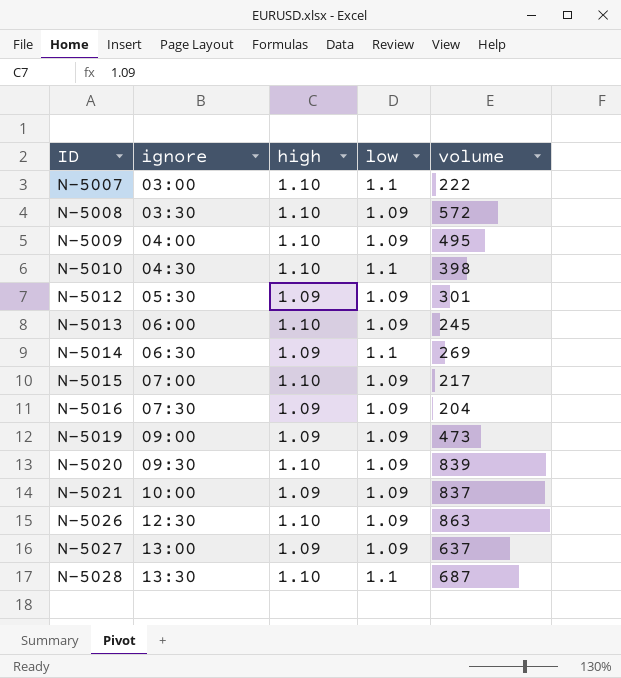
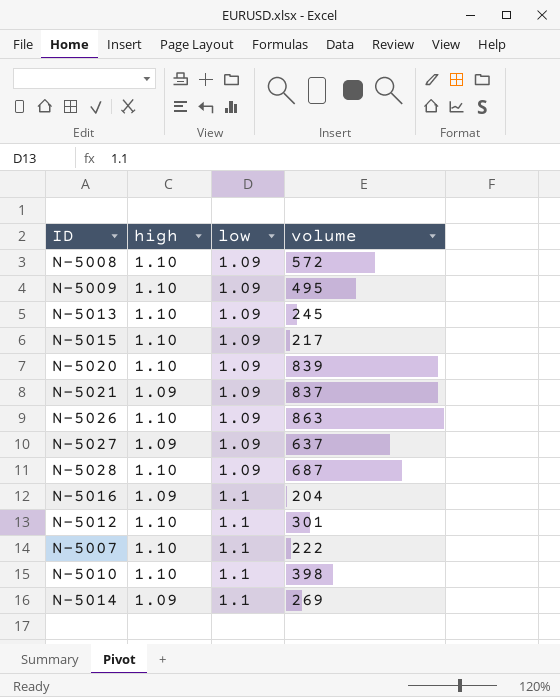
row order: ID ascending -> low ascending
column ignore | position: 2 -> none
row N-5019: 09:00 | 1.09 | 1.09 | 473 -> none
N-5028 | low: 1.1 -> 1.09
N-5016 | low: 1.09 -> 1.1
N-5012 | high: 1.09 -> 1.10
N-5012 | low: 1.09 -> 1.1

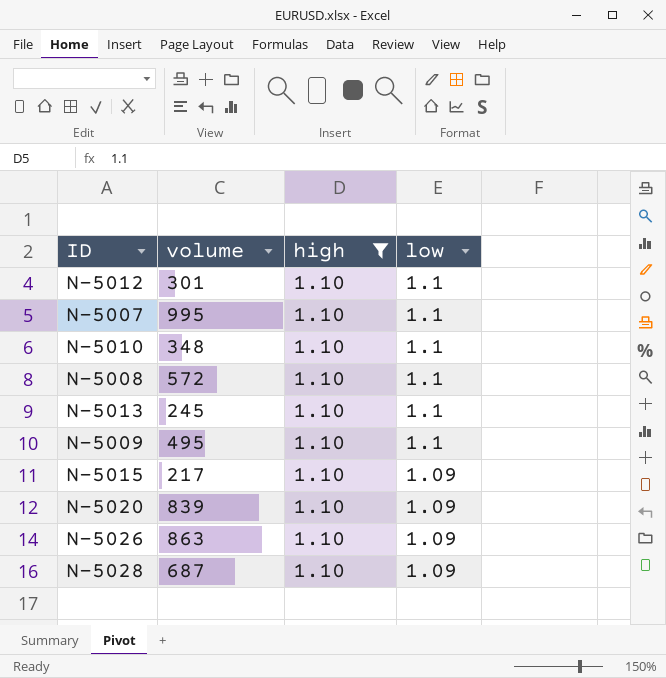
filter: none -> high = 1.10
row order: low ascending -> low descending
column volume | position: 4 -> 2
N-5007 | volume: 222 -> 995
N-5010 | volume: 398 -> 348
N-5008 | low: 1.09 -> 1.1
N-5013 | low: 1.09 -> 1.1
N-5009 | low: 1.09 -> 1.1

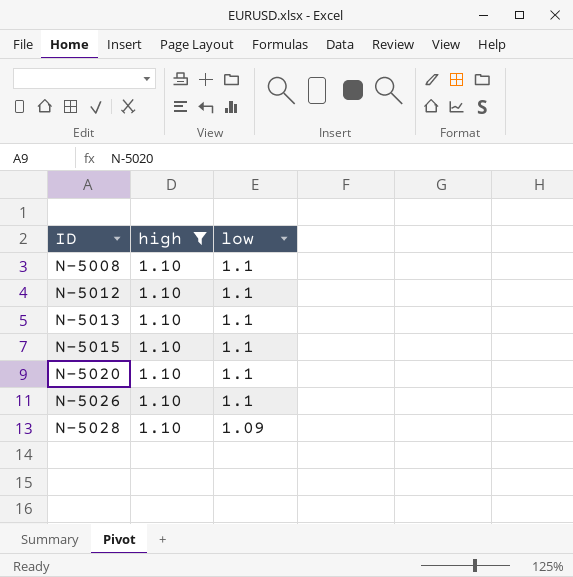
row order: low descending -> ID ascending
column volume | position: 2 -> none
row N-5007: 995 | 1.10 | 1.1 -> none
row N-5010: 348 | 1.10 | 1.1 -> none
row N-5009: 495 | 1.10 | 1.1 -> none
N-5015 | low: 1.09 -> 1.1
N-5020 | low: 1.09 -> 1.1
N-5026 | low: 1.09 -> 1.1

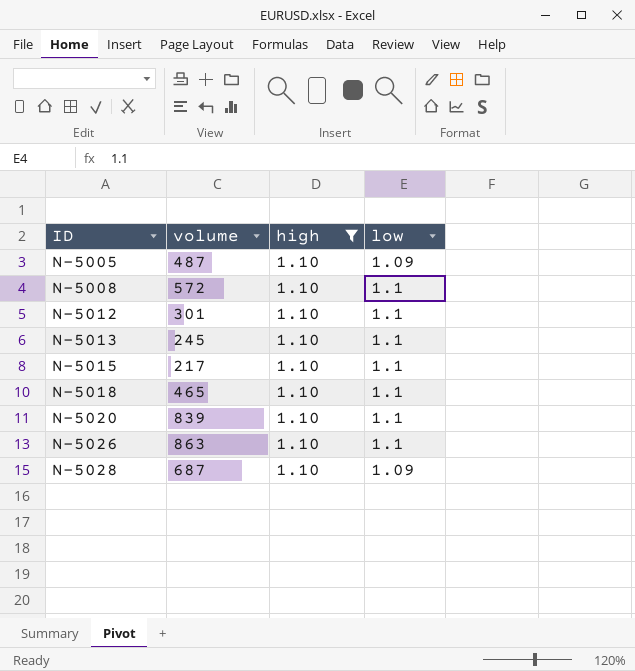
column volume | position: none -> 2
row N-5005: none -> 487 | 1.10 | 1.09
row N-5018: none -> 465 | 1.10 | 1.1

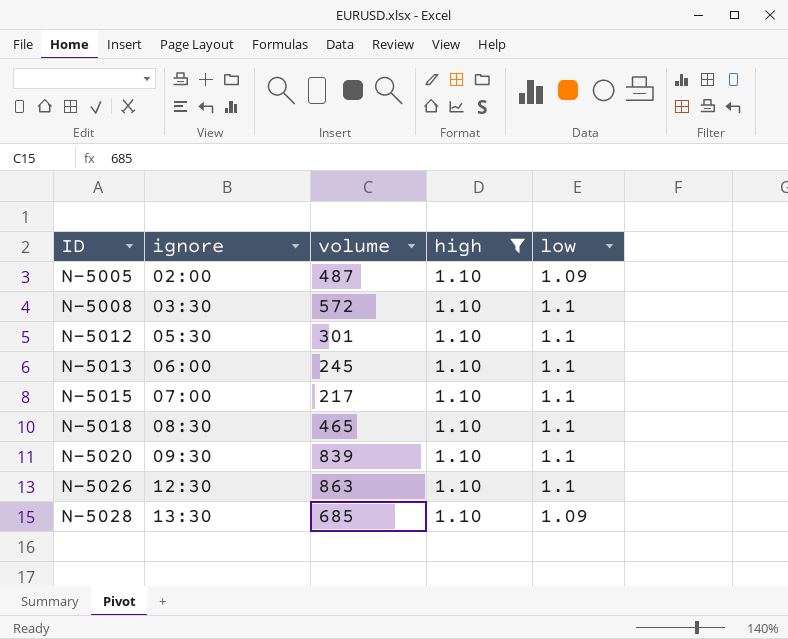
column ignore | position: none -> 2
N-5028 | volume: 687 -> 685

